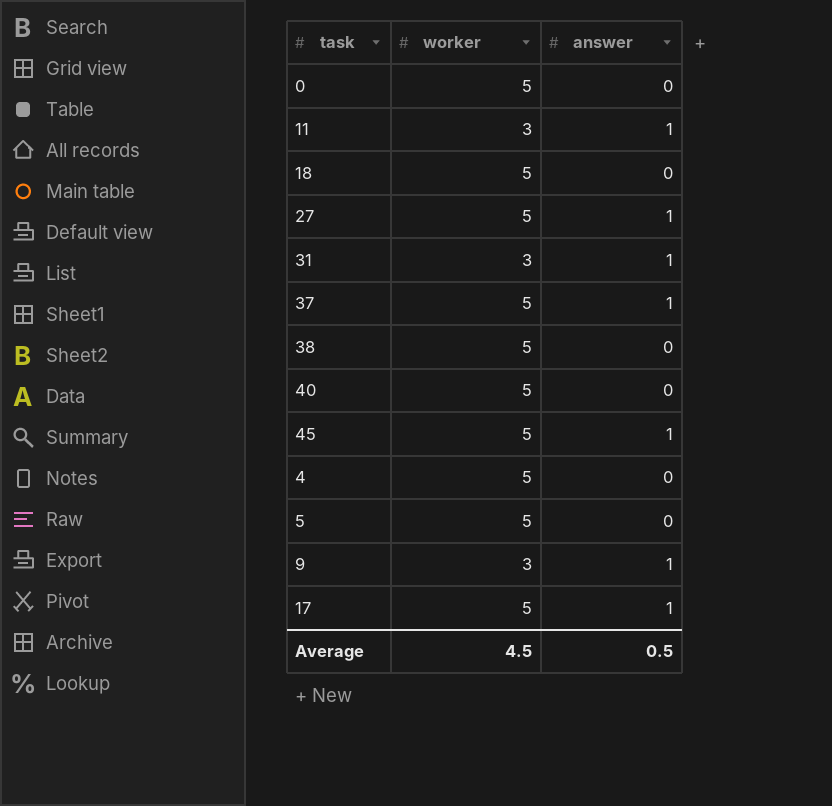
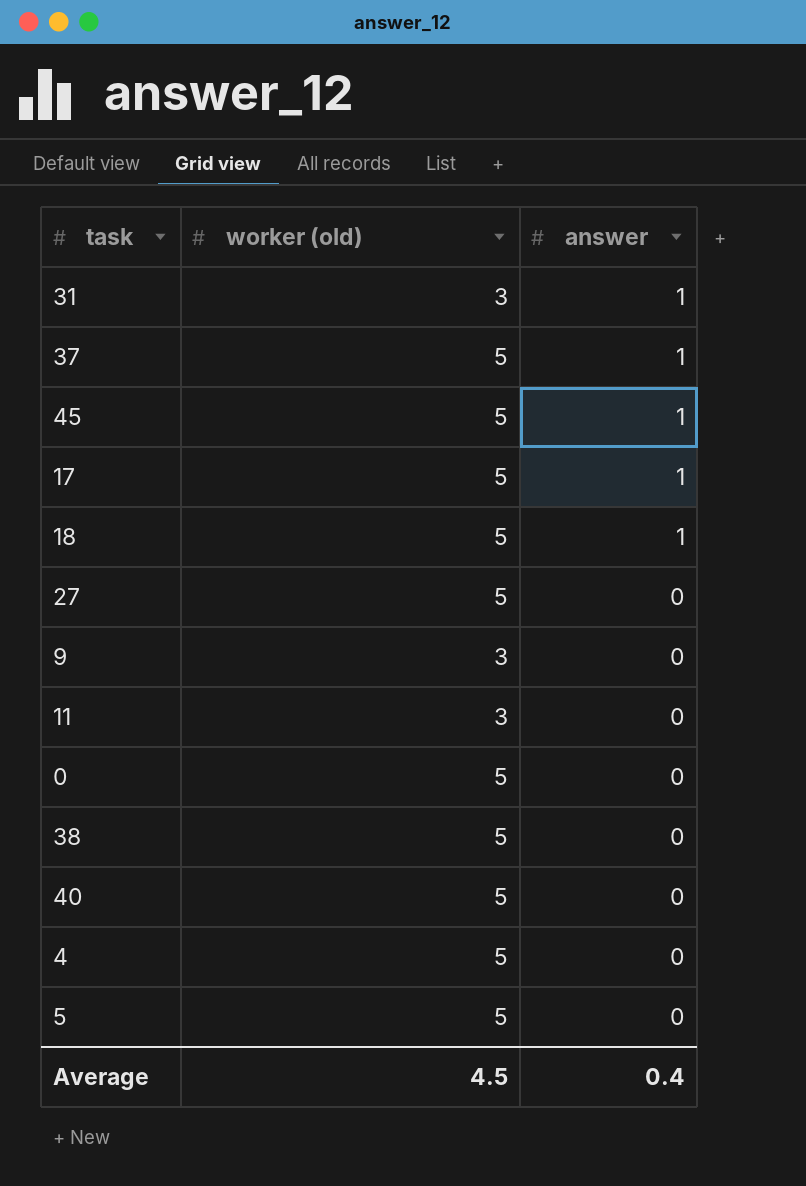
row order: none -> answer descending
column name: worker -> worker (old)
18 | answer: 0 -> 1
27 | answer: 1 -> 0
9 | answer: 1 -> 0
11 | answer: 1 -> 0
Average | answer: 0.5 -> 0.4

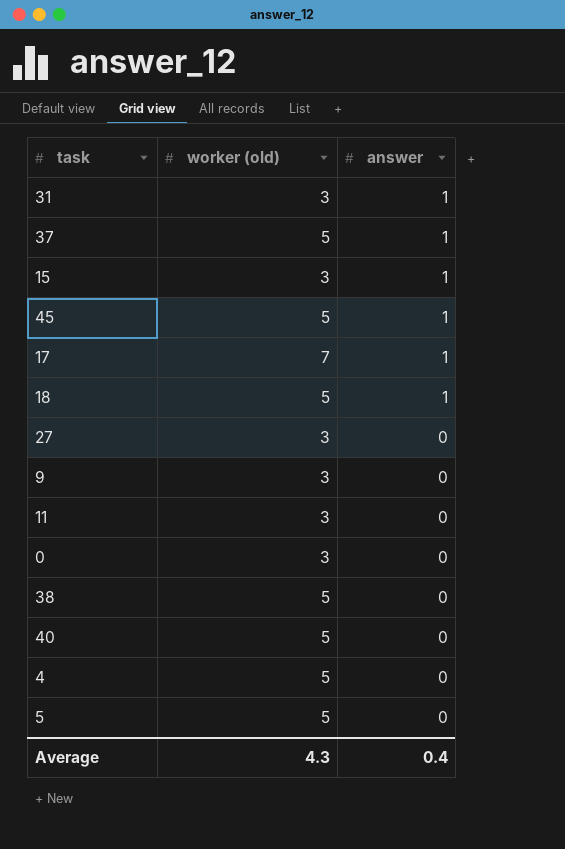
row 15: none -> 3 | 1
17 | worker (old): 5 -> 7
27 | worker (old): 5 -> 3
0 | worker (old): 5 -> 3
Average | worker (old): 4.5 -> 4.3

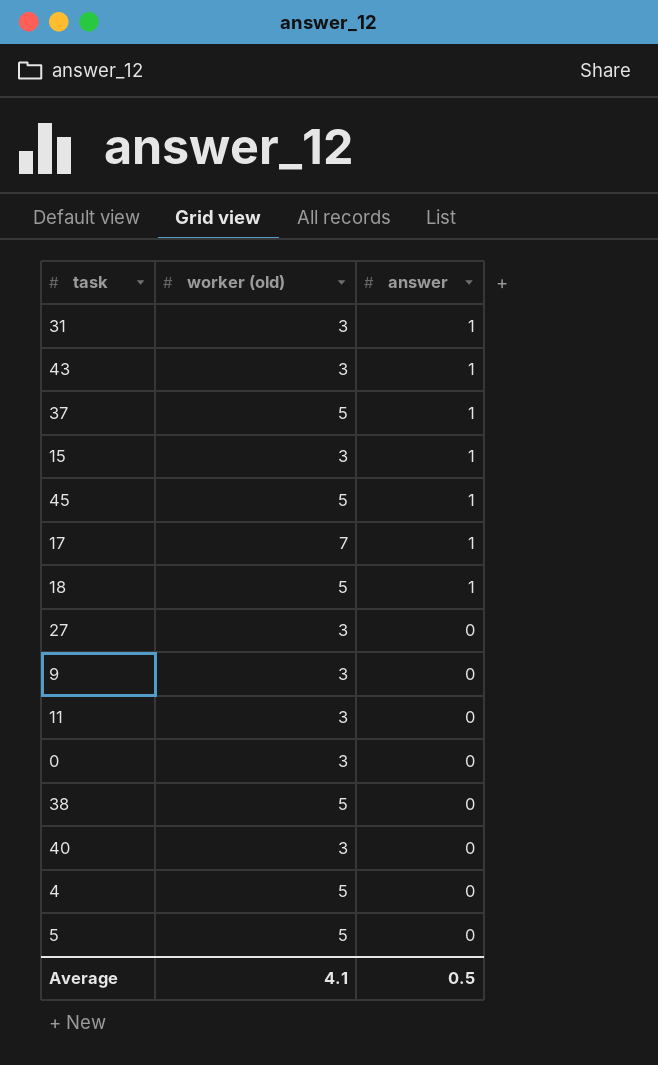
row 43: none -> 3 | 1
40 | worker (old): 5 -> 3
Average | worker (old): 4.3 -> 4.1
Average | answer: 0.4 -> 0.5

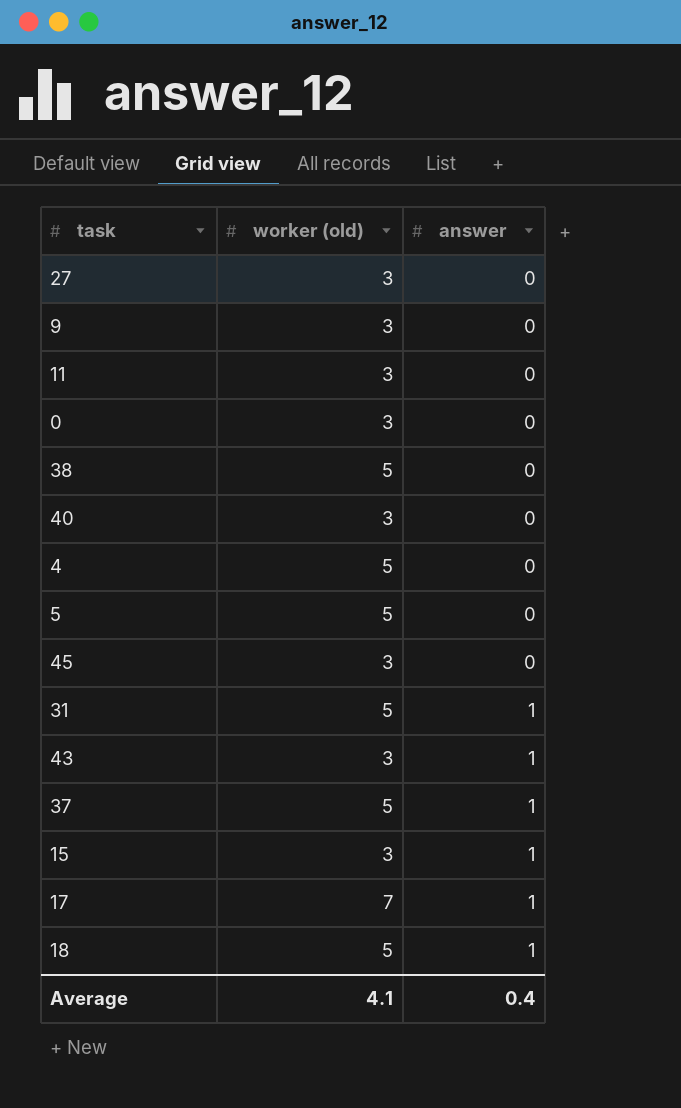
row order: answer descending -> answer ascending
45 | worker (old): 5 -> 3
45 | answer: 1 -> 0
31 | worker (old): 3 -> 5
Average | answer: 0.5 -> 0.4

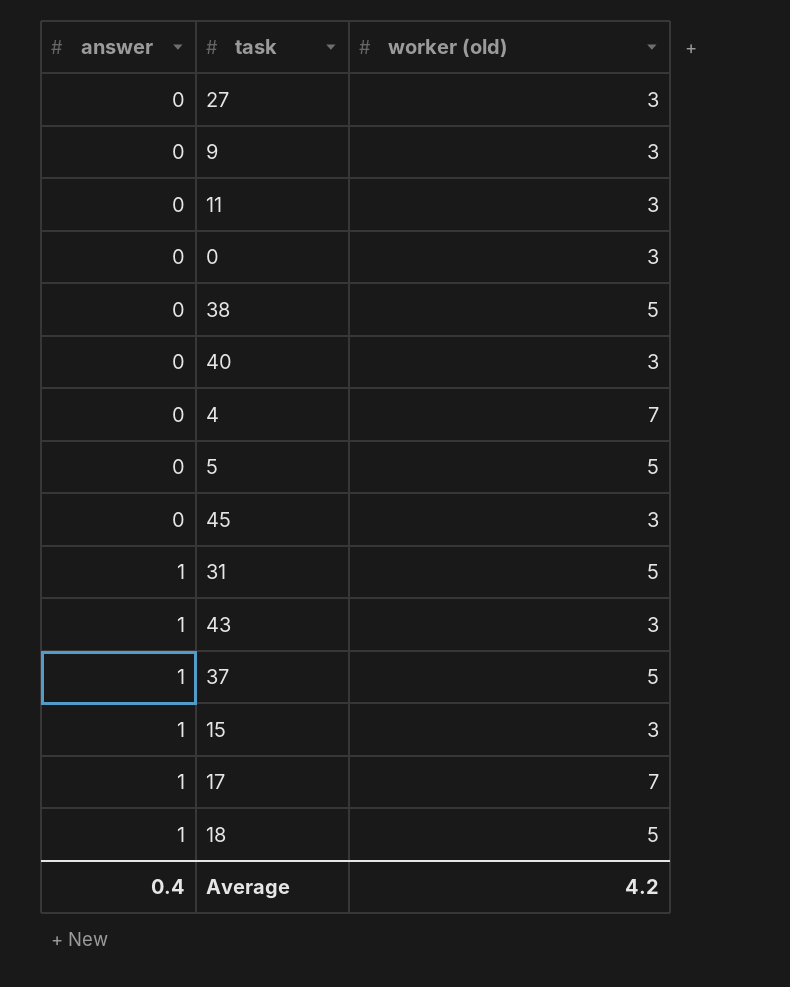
column answer | position: 3 -> 1
4 | worker (old): 5 -> 7
Average | worker (old): 4.1 -> 4.2

